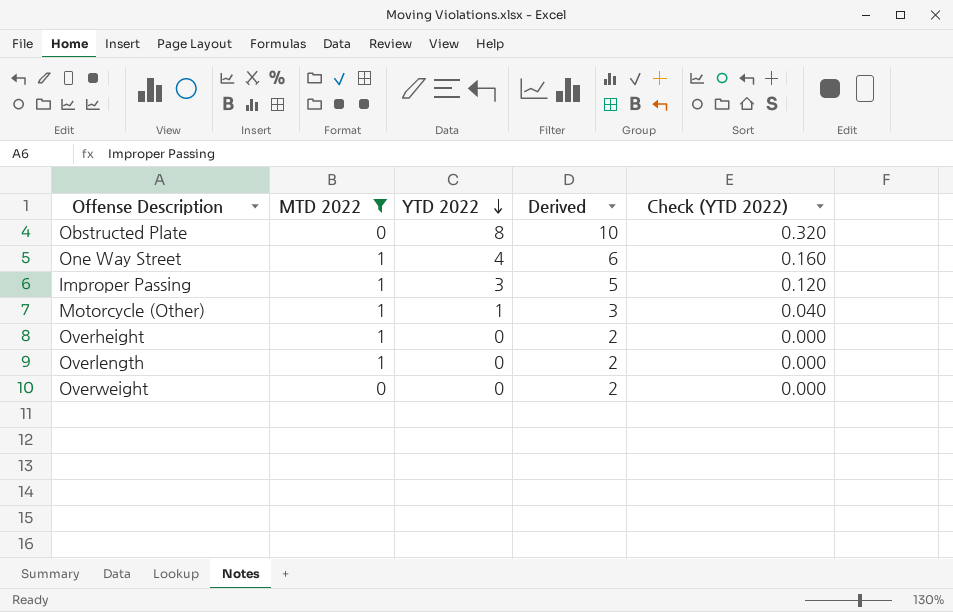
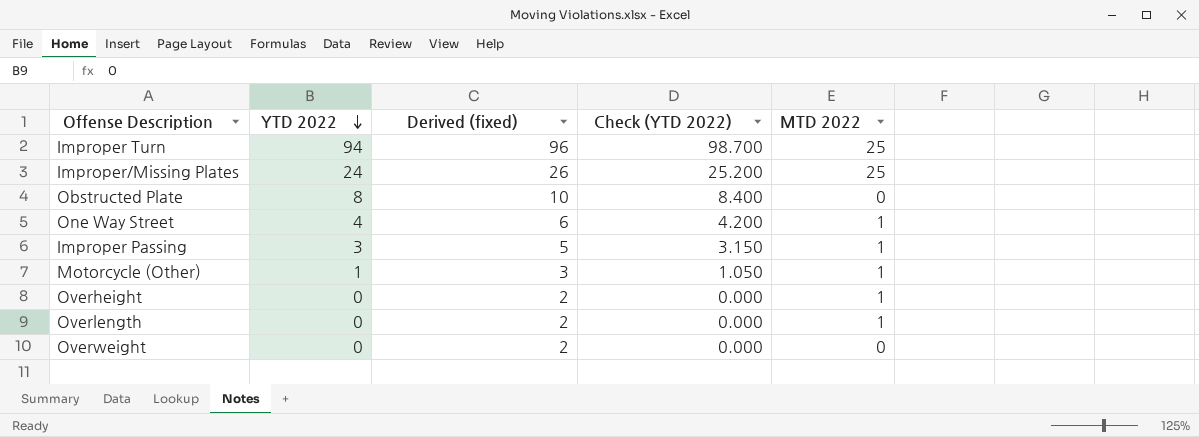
filter: MTD 2022 != 25 -> none
column name: Derived -> Derived (fixed)
column Check (YTD 2022) | formula: [YTD 2022] * 0.04 -> [YTD 2022] * 1.05
column MTD 2022 | position: 2 -> 5

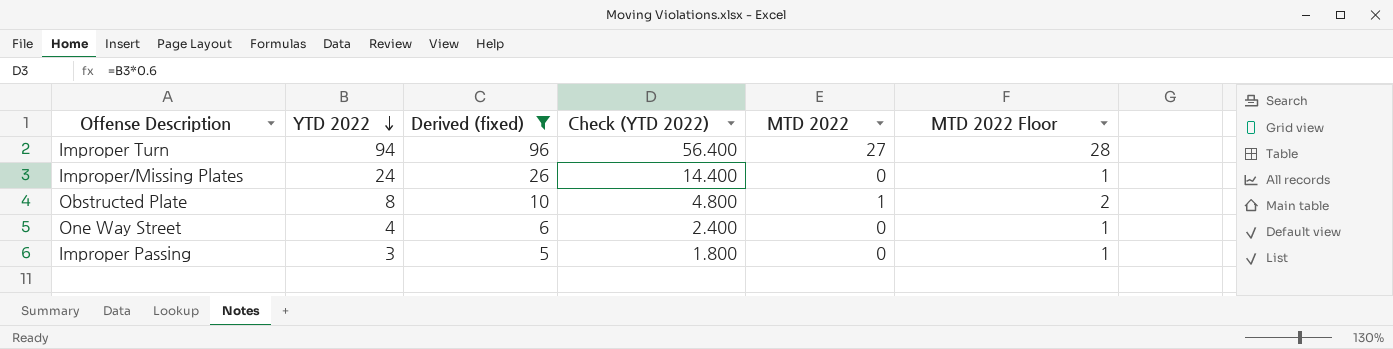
filter: none -> Derived (fixed) >= 5
column Check (YTD 2022) | formula: [YTD 2022] * 1.05 -> [YTD 2022] * 0.6
column MTD 2022 Floor | formula: none -> [MTD 2022] + 1
Improper Turn | MTD 2022: 25 -> 27
Improper/Missing Plates | MTD 2022: 25 -> 0
Obstructed Plate | MTD 2022: 0 -> 1
One Way Street | MTD 2022: 1 -> 0
Improper Passing | MTD 2022: 1 -> 0

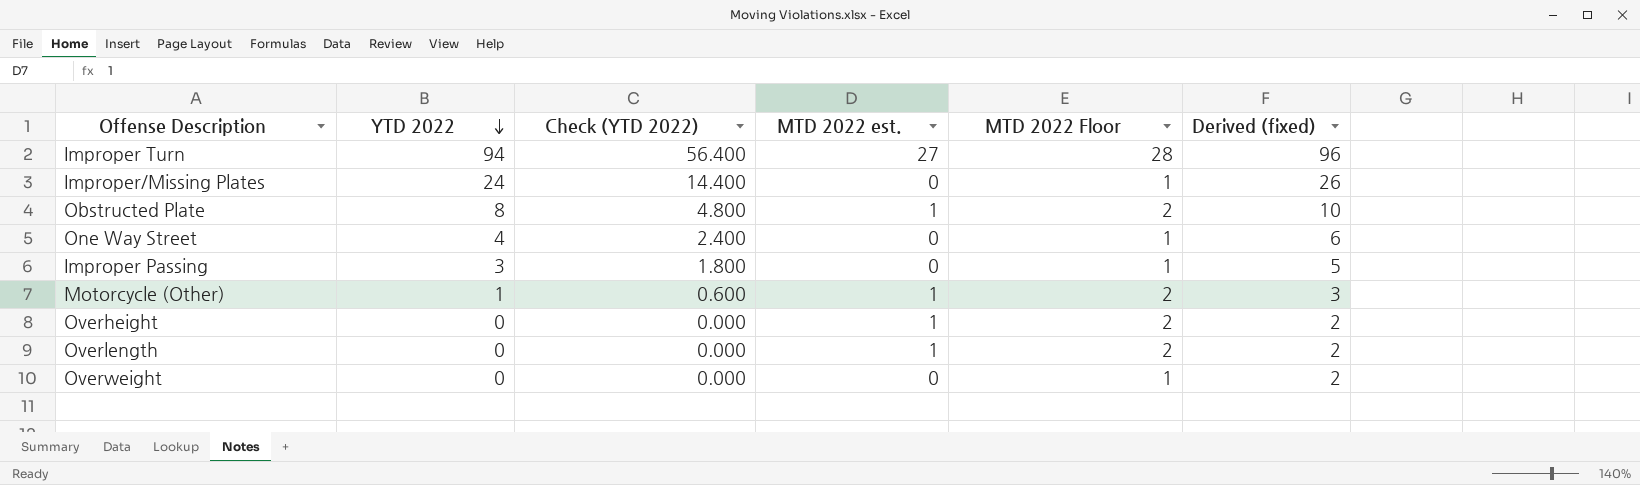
filter: Derived (fixed) >= 5 -> none
column name: MTD 2022 -> MTD 2022 est.
column Derived (fixed) | position: 3 -> 6

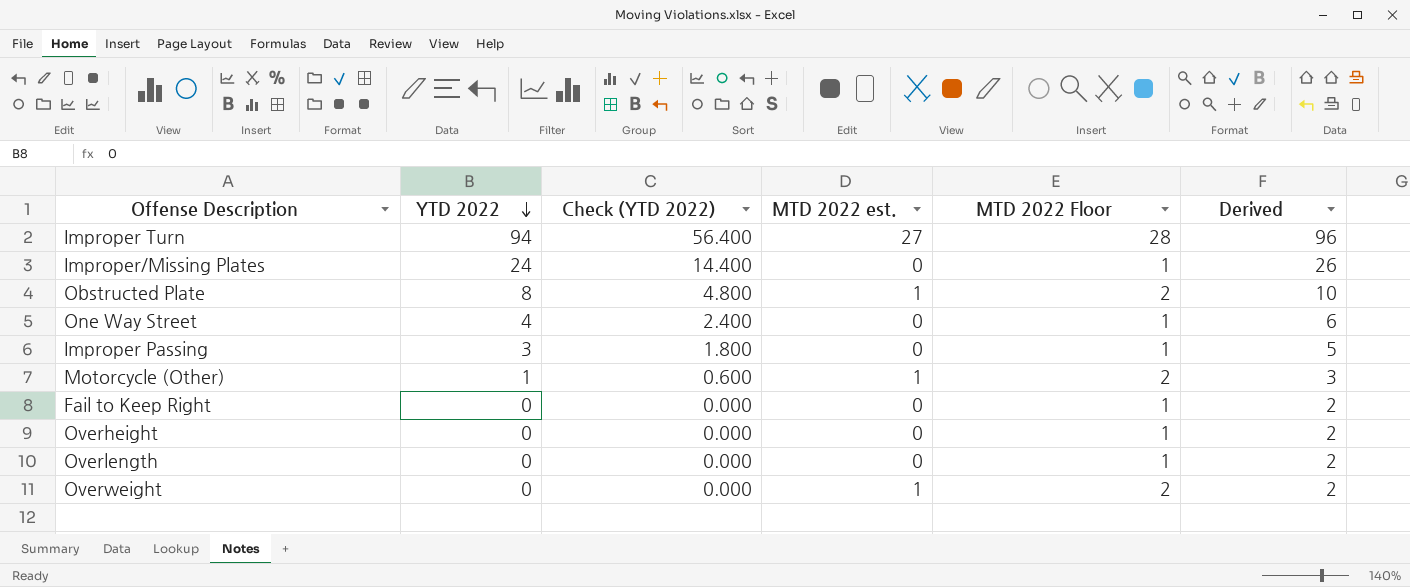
column name: Derived (fixed) -> Derived
row Fail to Keep Right: none -> 0 | 0.000 | 0 | 1 | 2
Overheight | MTD 2022 est.: 1 -> 0
Overheight | MTD 2022 Floor: 2 -> 1
Overlength | MTD 2022 est.: 1 -> 0
Overlength | MTD 2022 Floor: 2 -> 1
Overweight | MTD 2022 est.: 0 -> 1
Overweight | MTD 2022 Floor: 1 -> 2

